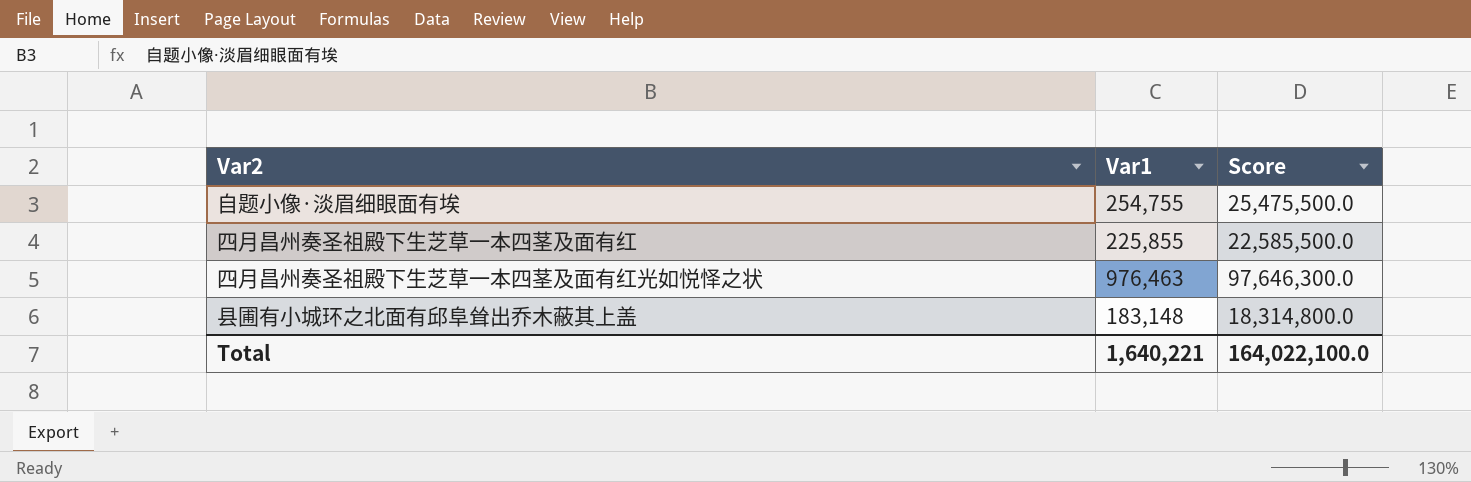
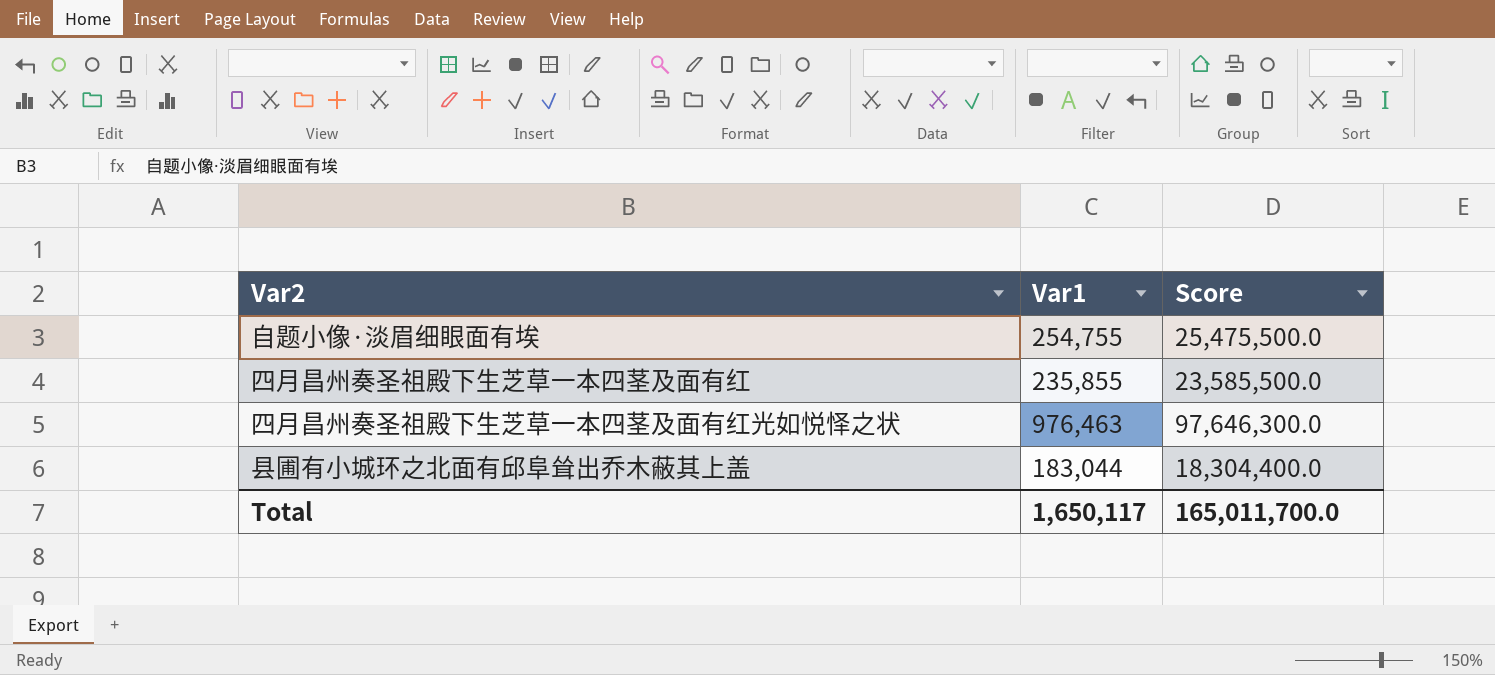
四月昌州奏圣祖殿下生芝草一本四茎及面有红 | Var1: 225,855 -> 235,855
四月昌州奏圣祖殿下生芝草一本四茎及面有红 | Score: 22,585,500.0 -> 23,585,500.0
县圃有小城环之北面有邱阜耸出乔木蔽其上盖 | Var1: 183,148 -> 183,044
县圃有小城环之北面有邱阜耸出乔木蔽其上盖 | Score: 18,314,800.0 -> 18,304,400.0
Total | Var1: 1,640,221 -> 1,650,117
Total | Score: 164,022,100.0 -> 165,011,700.0

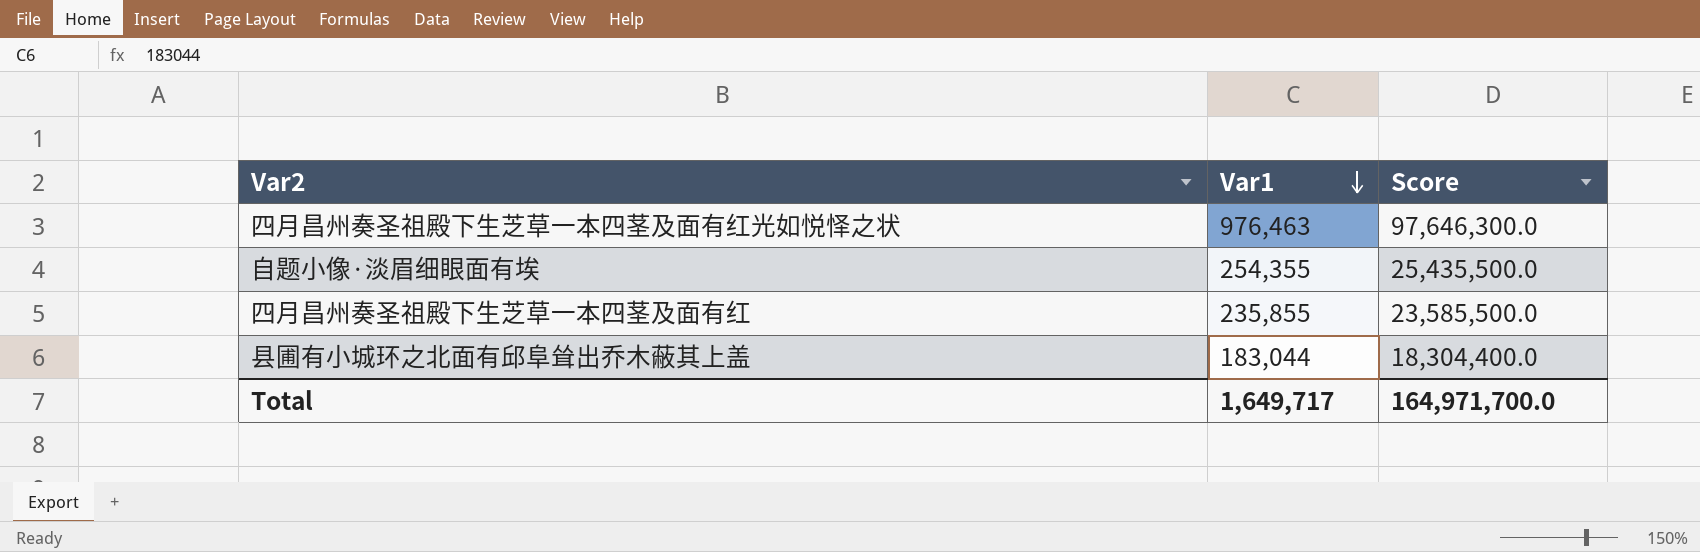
row order: none -> Var1 descending
自题小像·淡眉细眼面有埃 | Var1: 254,755 -> 254,355
自题小像·淡眉细眼面有埃 | Score: 25,475,500.0 -> 25,435,500.0
Total | Var1: 1,650,117 -> 1,649,717
Total | Score: 165,011,700.0 -> 164,971,700.0

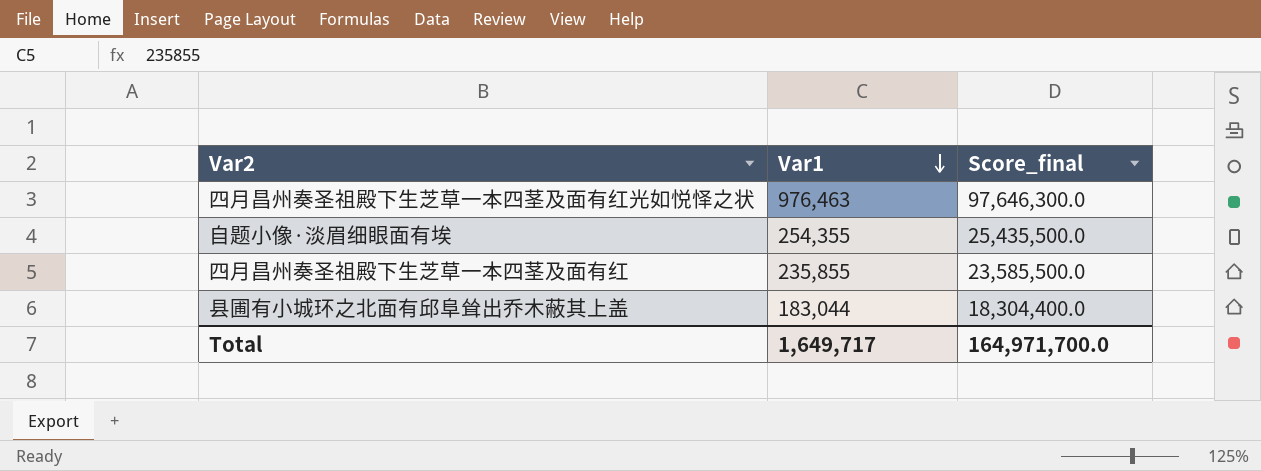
column name: Score -> Score_final

